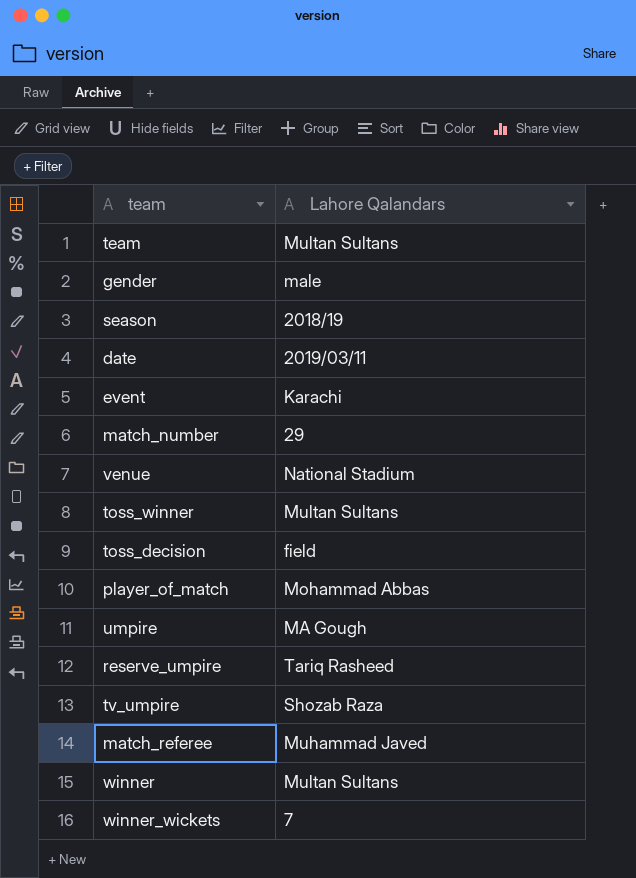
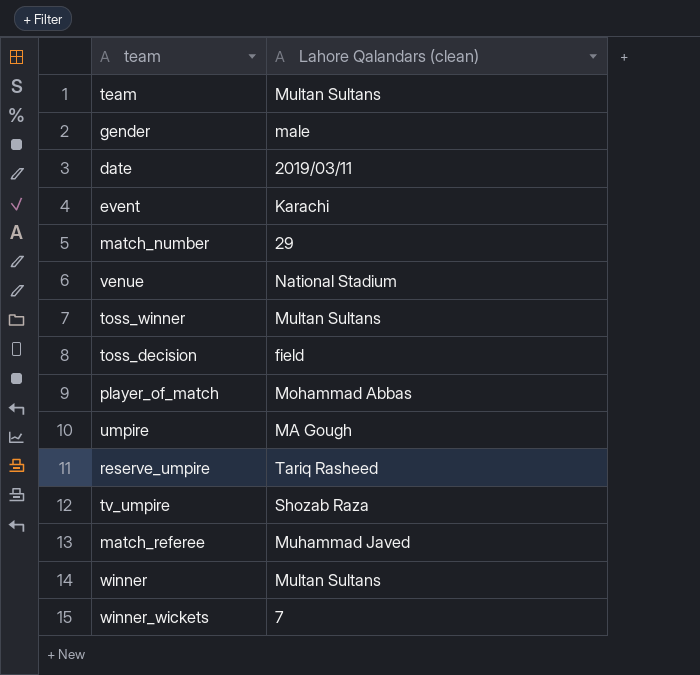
column name: Lahore Qalandars -> Lahore Qalandars (clean)
row season: 2018/19 -> none

